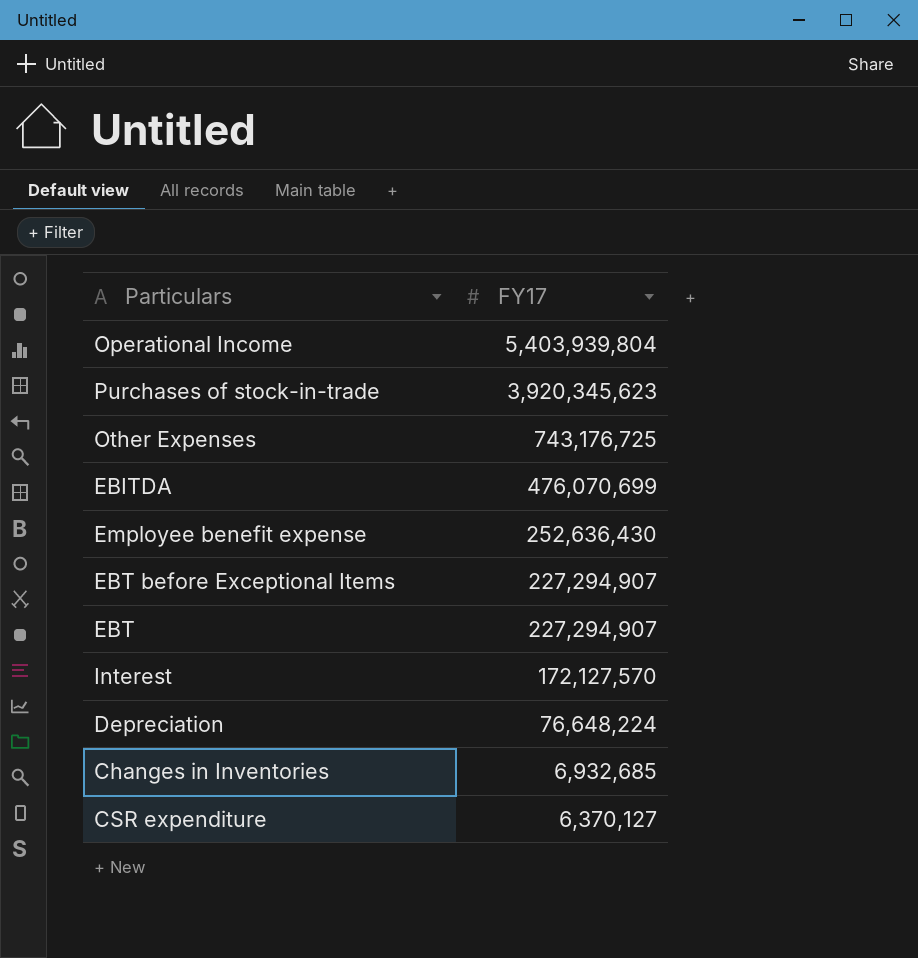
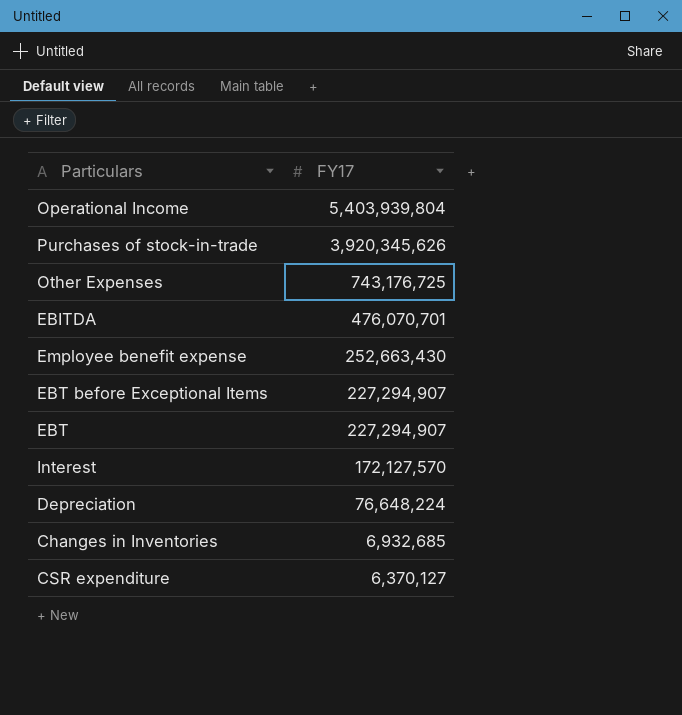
Purchases of stock-in-trade | FY17: 3,920,345,623 -> 3,920,345,626
EBITDA | FY17: 476,070,699 -> 476,070,701
Employee benefit expense | FY17: 252,636,430 -> 252,663,430

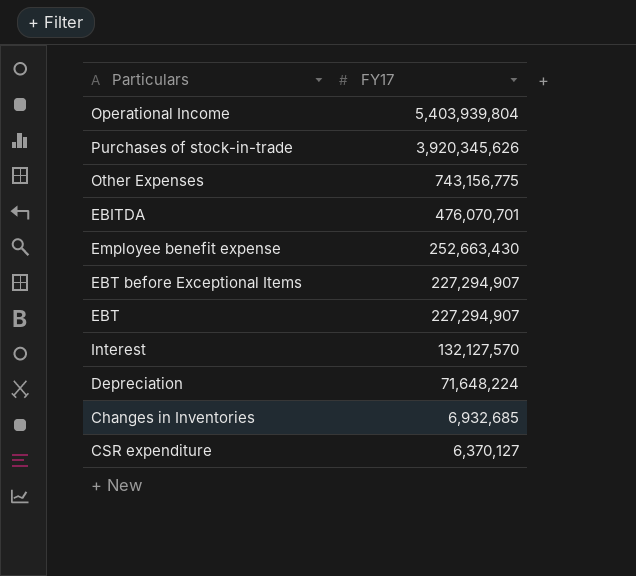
Other Expenses | FY17: 743,176,725 -> 743,156,775
Interest | FY17: 172,127,570 -> 132,127,570
Depreciation | FY17: 76,648,224 -> 71,648,224

